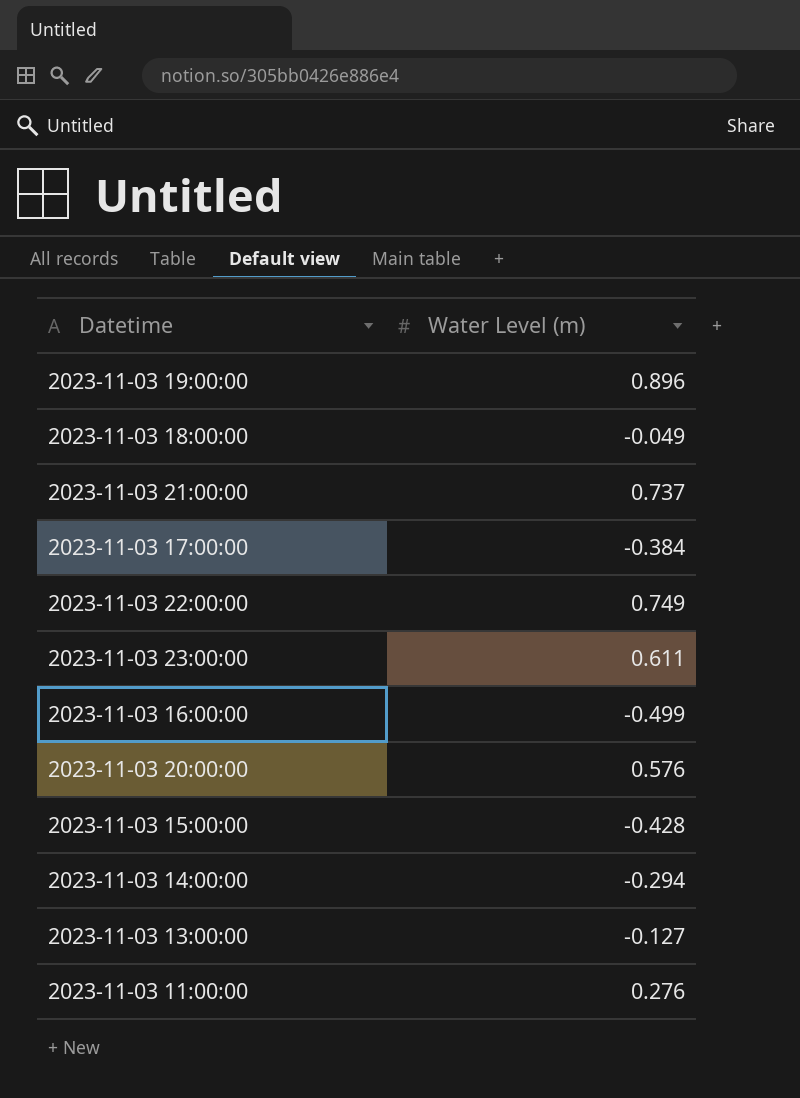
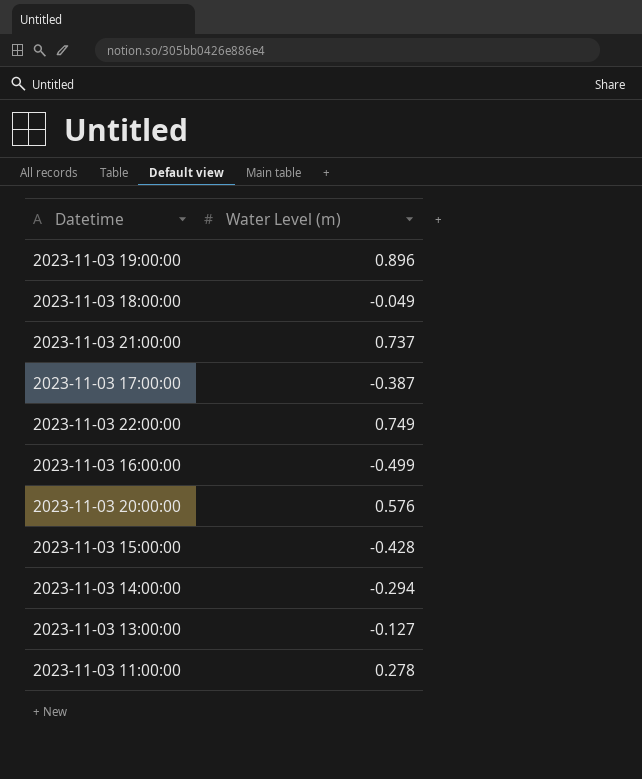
row 2023-11-03 23:00:00: 0.611 -> none
2023-11-03 17:00:00 | Water Level (m): -0.384 -> -0.387
2023-11-03 11:00:00 | Water Level (m): 0.276 -> 0.278

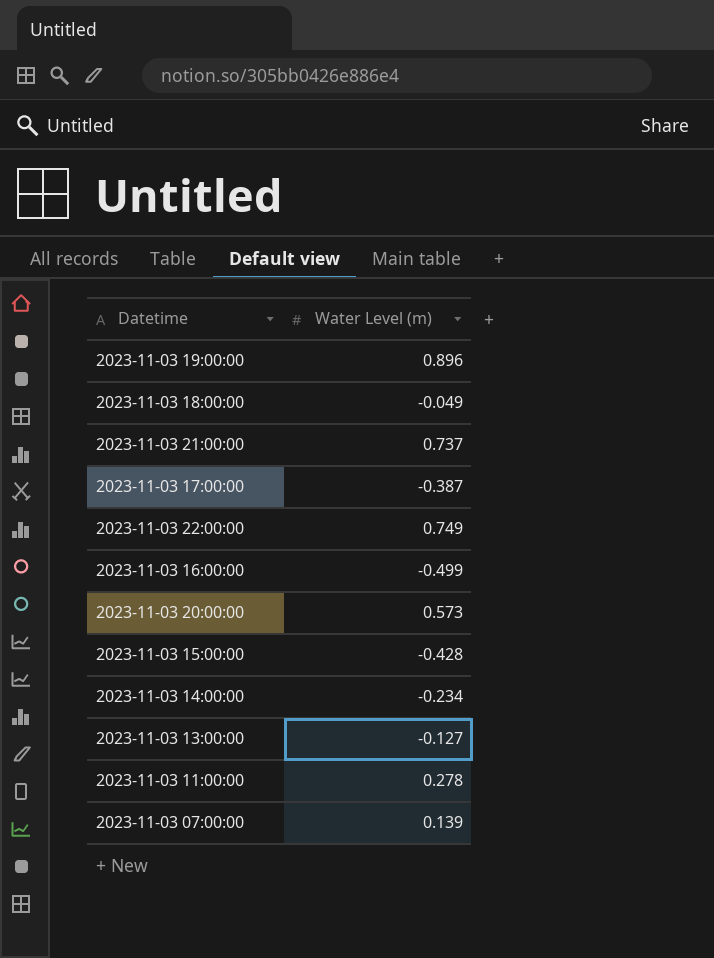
2023-11-03 20:00:00 | Water Level (m): 0.576 -> 0.573
2023-11-03 14:00:00 | Water Level (m): -0.294 -> -0.234
row 2023-11-03 07:00:00: none -> 0.139

